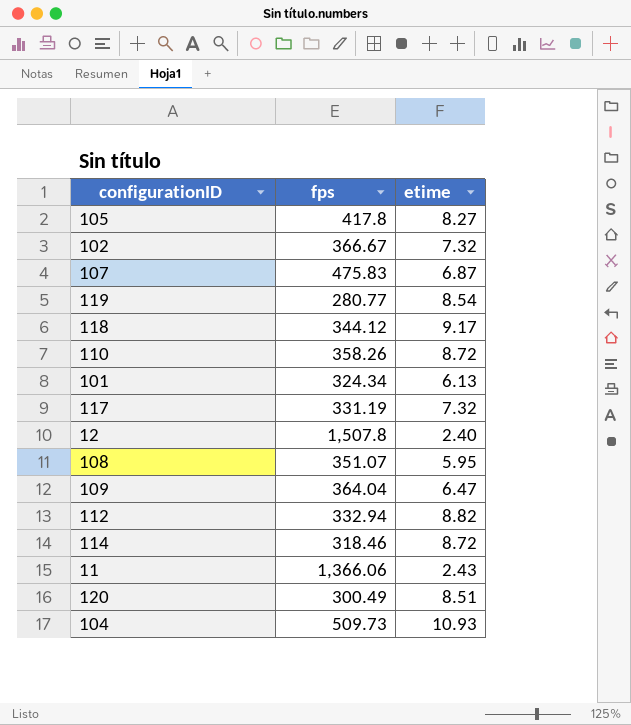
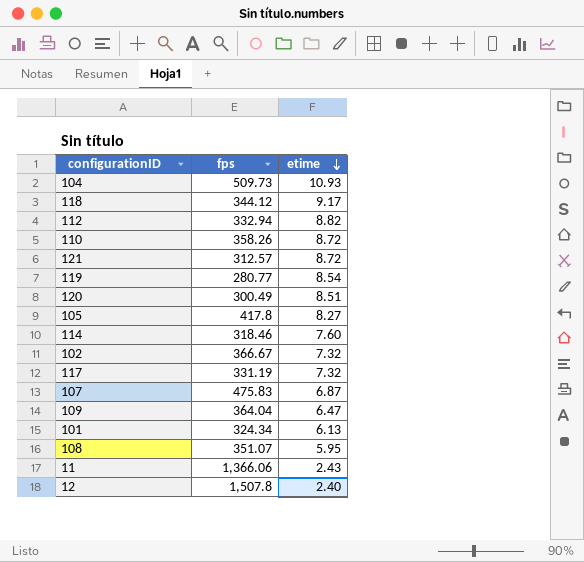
row order: none -> etime descending
row 121: none -> 312.57 | 8.72
114 | etime: 8.72 -> 7.60

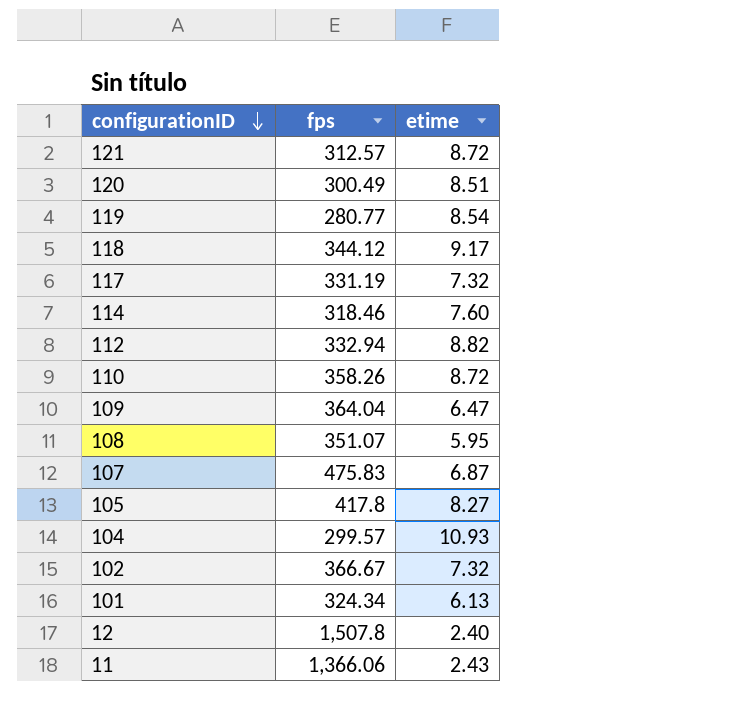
row order: etime descending -> configurationID descending
104 | fps: 509.73 -> 299.57

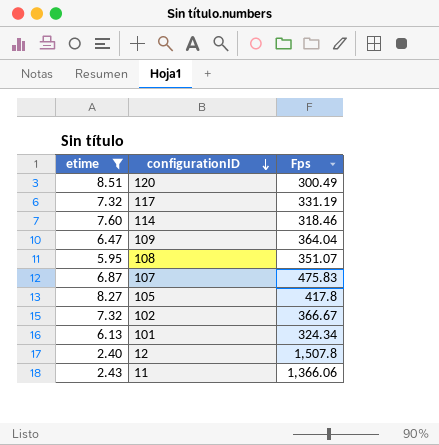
filter: none -> etime <= 8.51
column etime | position: 3 -> 1
column name: fps -> Fps

